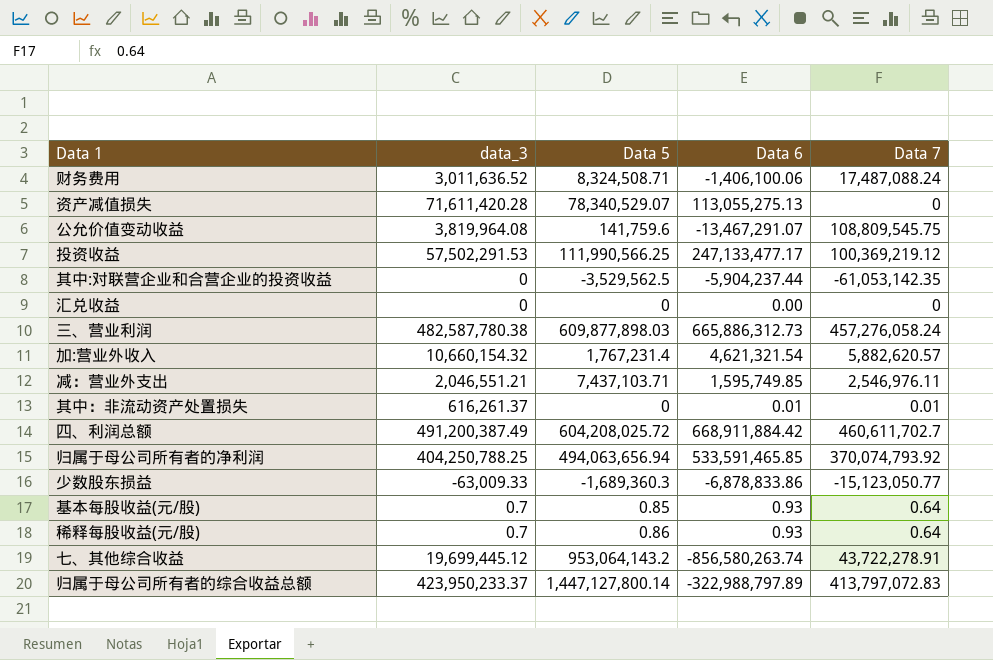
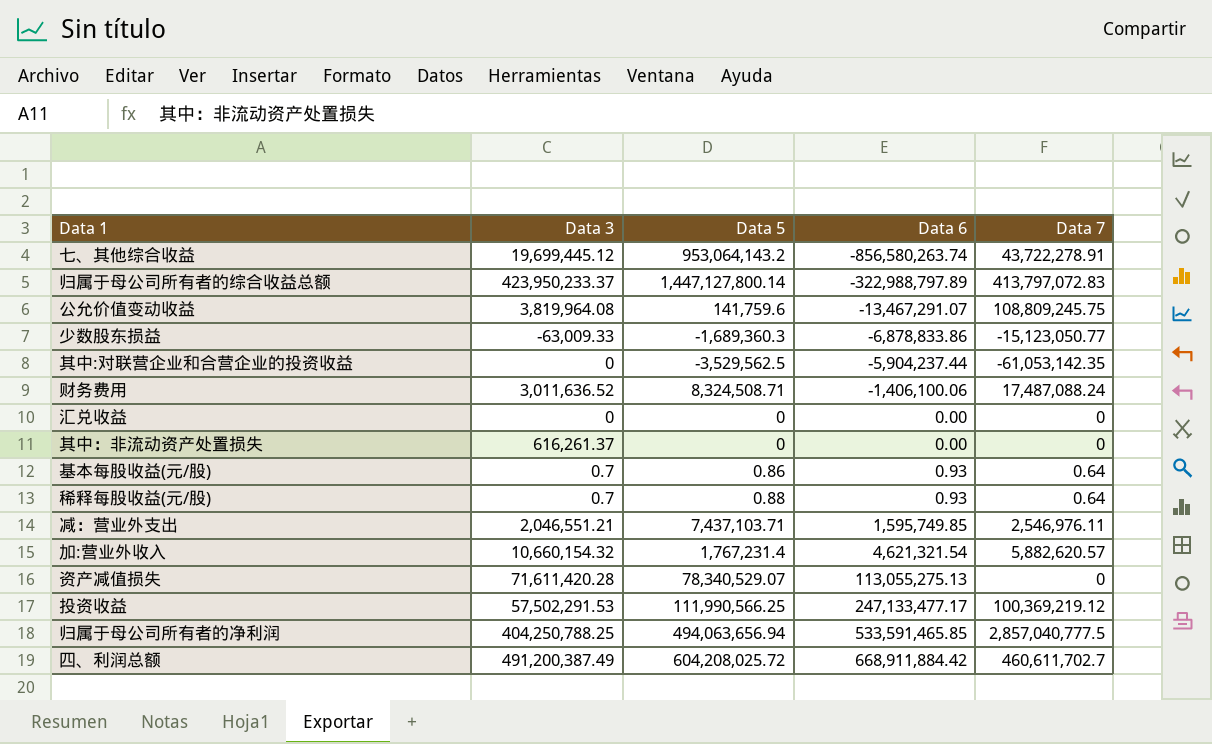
row order: none -> Data 6 ascending
column name: data_3 -> Data 3
row 三、营业利润: 482,587,780.38 | 609,877,898.03 | 665,886,312.73 | 457,276,058.24 -> none
公允价值变动收益 | Data 7: 108,809,545.75 -> 108,809,245.75
其中：非流动资产处置损失 | Data 6: 0.01 -> 0.00
其中：非流动资产处置损失 | Data 7: 0.01 -> 0
基本每股收益(元/股) | Data 5: 0.85 -> 0.86
稀释每股收益(元/股) | Data 5: 0.86 -> 0.88
归属于母公司所有者的净利润 | Data 7: 370,074,793.92 -> 2,857,040,777.5

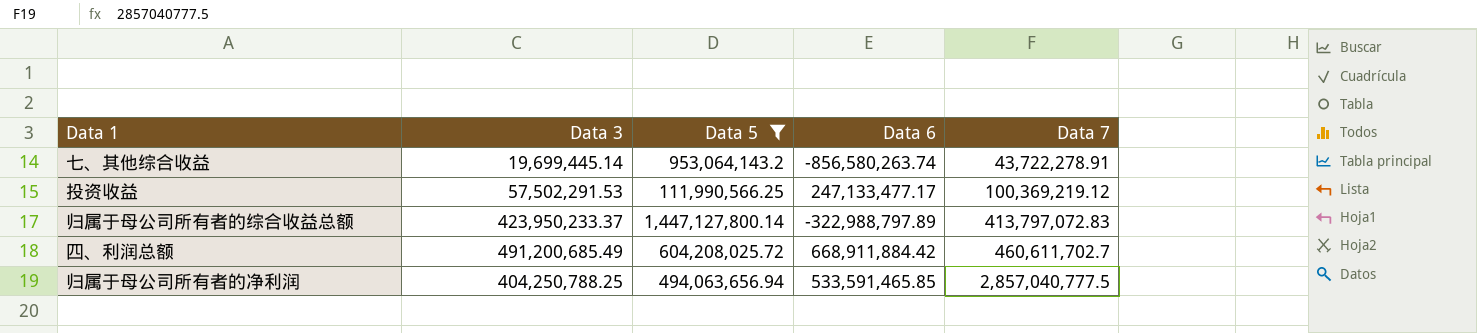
filter: none -> Data 5 >= 111,990,566.25
row order: Data 6 ascending -> Data 7 ascending
七、其他综合收益 | Data 3: 19,699,445.12 -> 19,699,445.14
四、利润总额 | Data 3: 491,200,387.49 -> 491,200,685.49

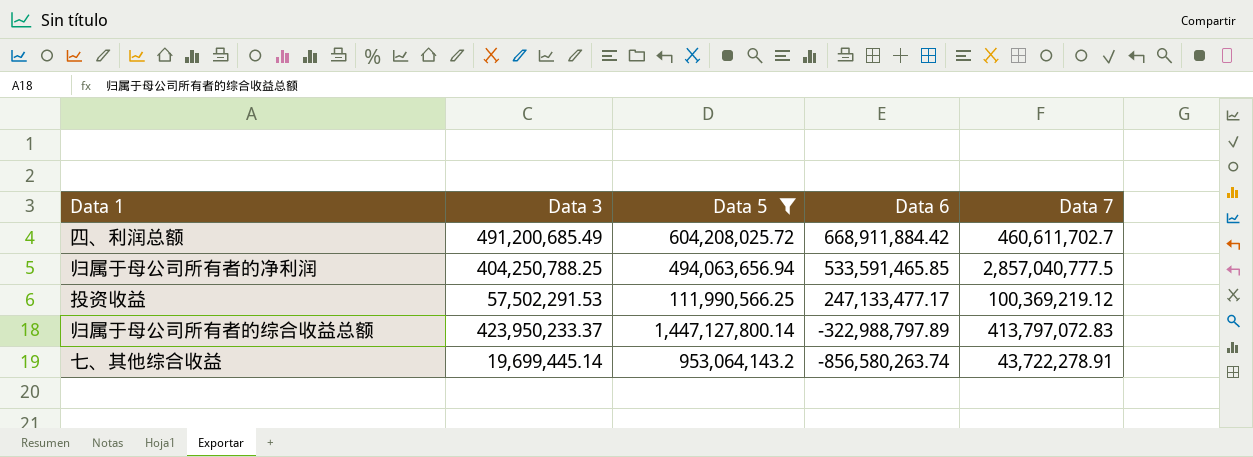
row order: Data 7 ascending -> Data 6 descending

